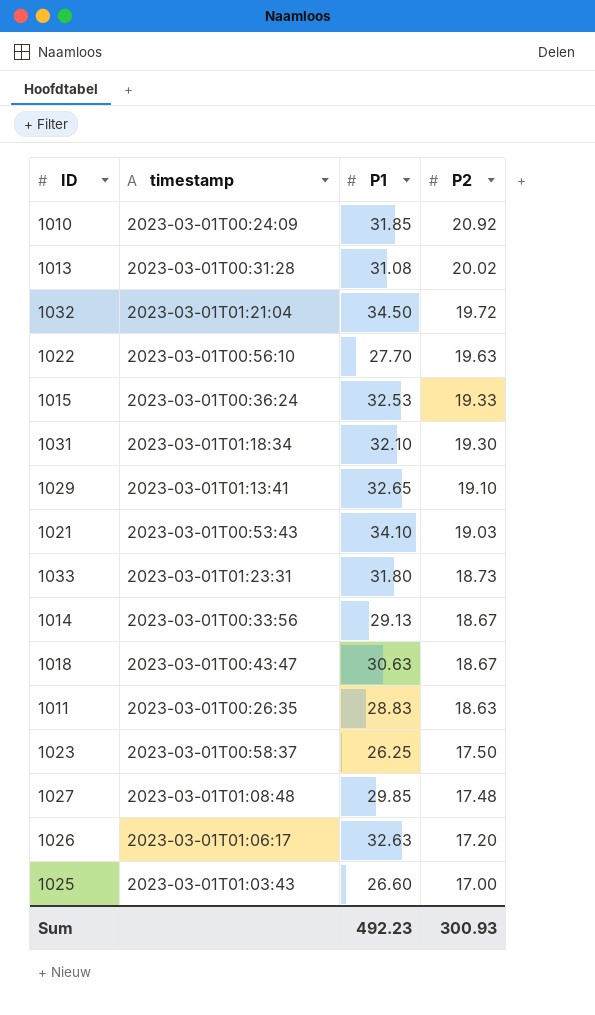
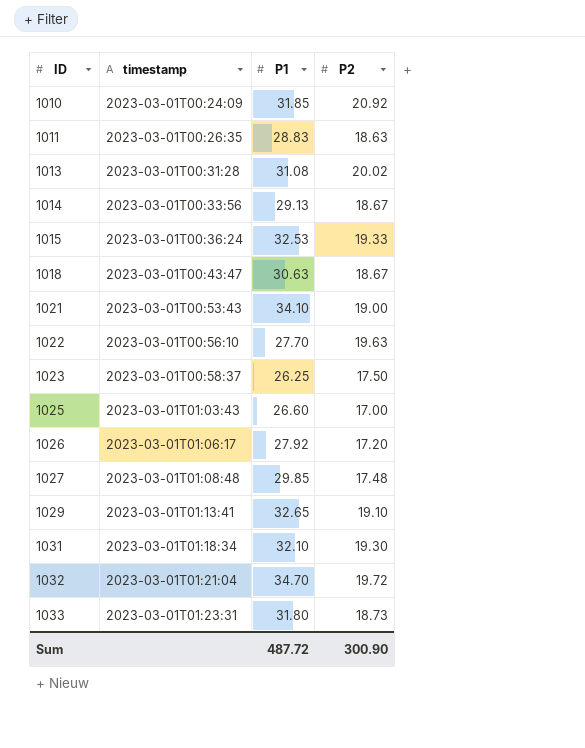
row order: P2 descending -> ID ascending
1021 | P2: 19.03 -> 19.00
1026 | P1: 32.63 -> 27.92
1032 | P1: 34.50 -> 34.70
Sum | P1: 492.23 -> 487.72
Sum | P2: 300.93 -> 300.90

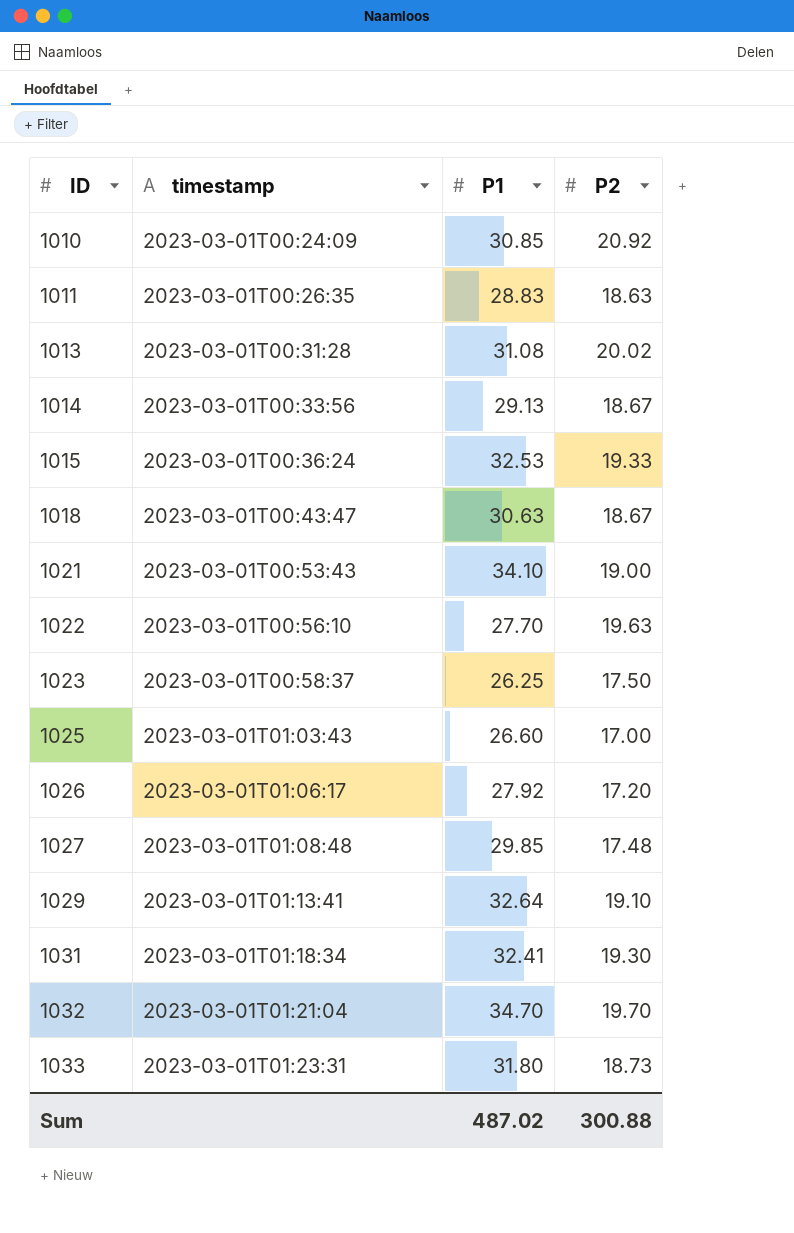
1010 | P1: 31.85 -> 30.85
1029 | P1: 32.65 -> 32.64
1031 | P1: 32.10 -> 32.41
1032 | P2: 19.72 -> 19.70
Sum | P1: 487.72 -> 487.02
Sum | P2: 300.90 -> 300.88

